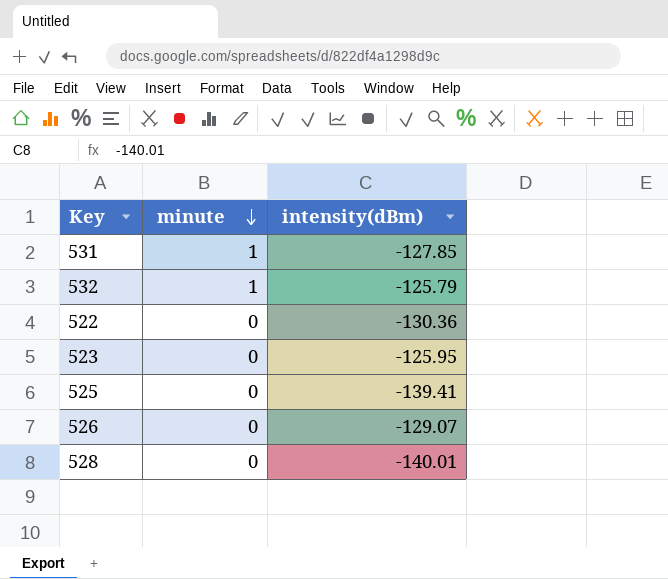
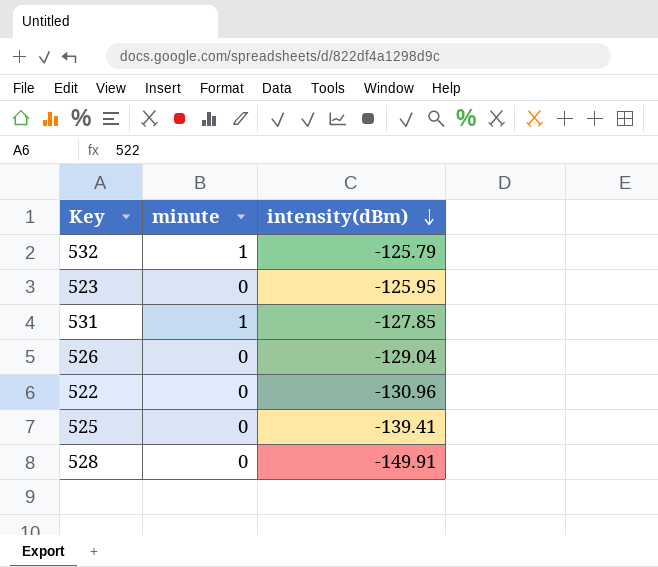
row order: minute descending -> intensity(dBm) descending
526 | intensity(dBm): -129.07 -> -129.04
522 | intensity(dBm): -130.36 -> -130.96
528 | intensity(dBm): -140.01 -> -149.91

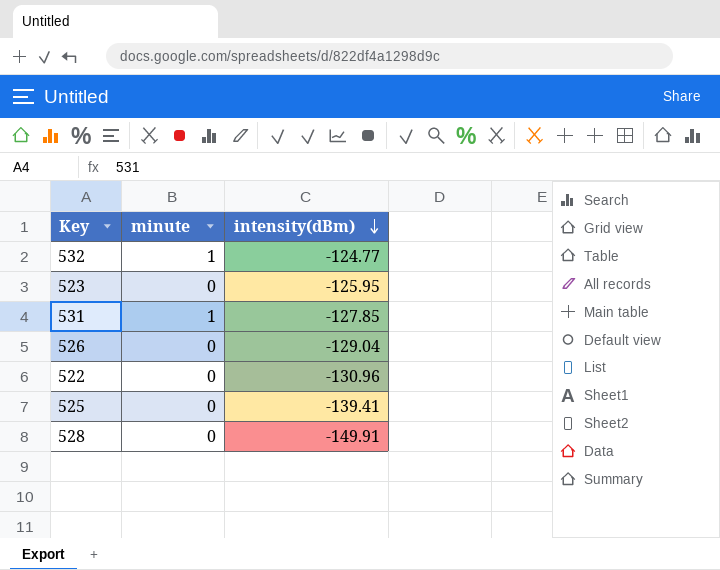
532 | intensity(dBm): -125.79 -> -124.77

